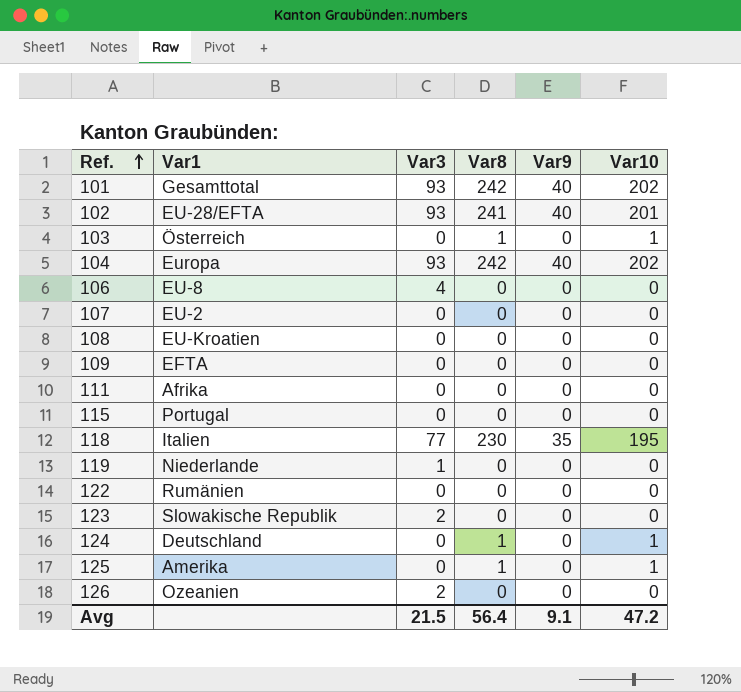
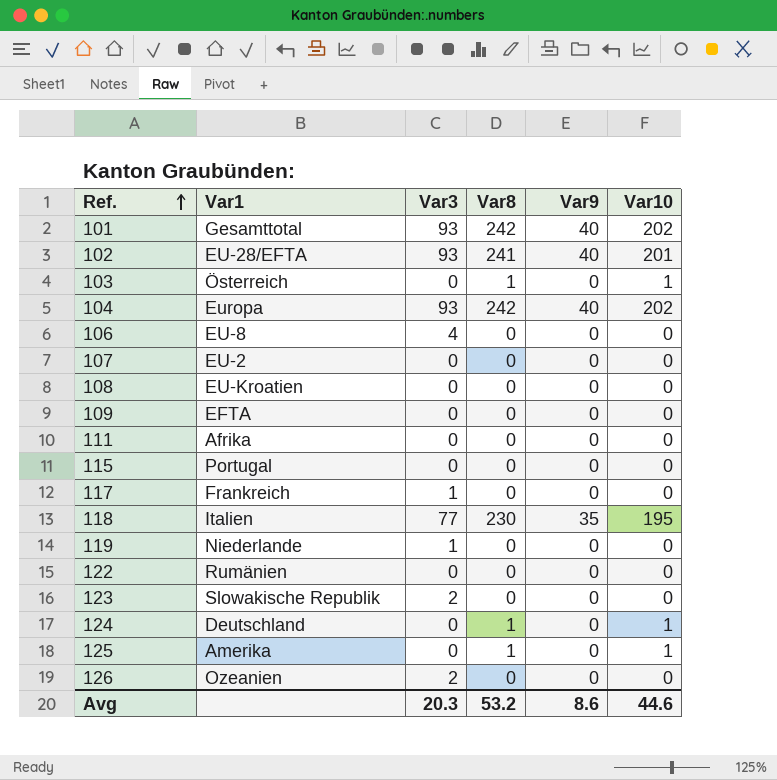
row 117: none -> Frankreich | 1 | 0 | 0 | 0
Avg | Var3: 21.5 -> 20.3
Avg | Var8: 56.4 -> 53.2
Avg | Var9: 9.1 -> 8.6
Avg | Var10: 47.2 -> 44.6

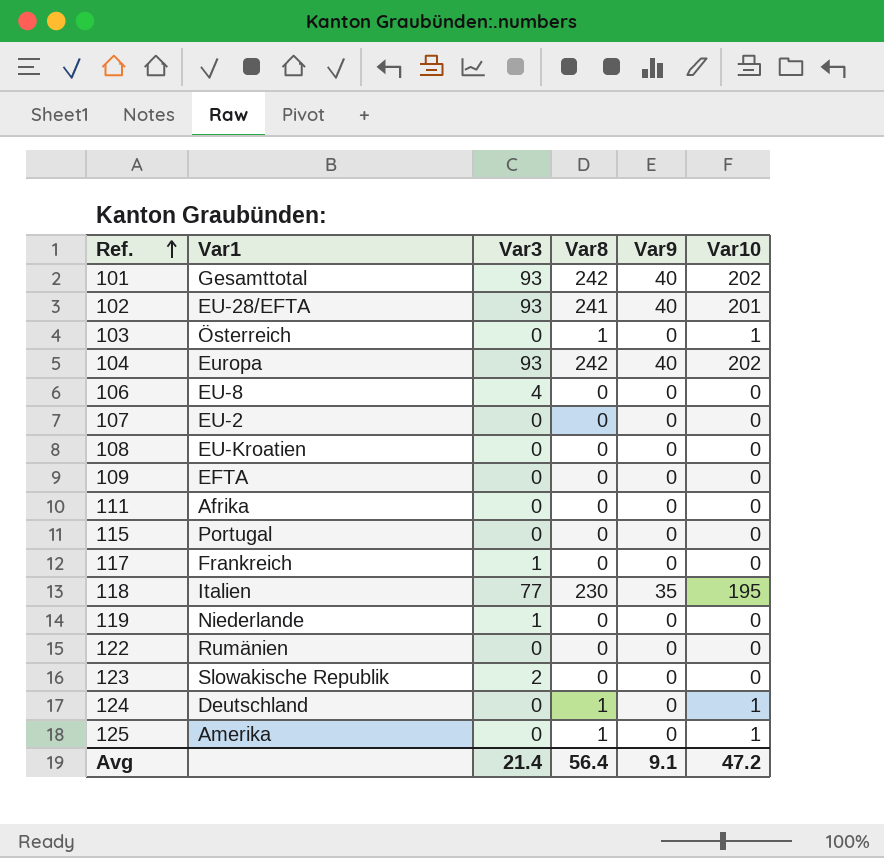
row 126: Ozeanien | 2 | 0 | 0 | 0 -> none
Avg | Var3: 20.3 -> 21.4
Avg | Var8: 53.2 -> 56.4
Avg | Var9: 8.6 -> 9.1
Avg | Var10: 44.6 -> 47.2

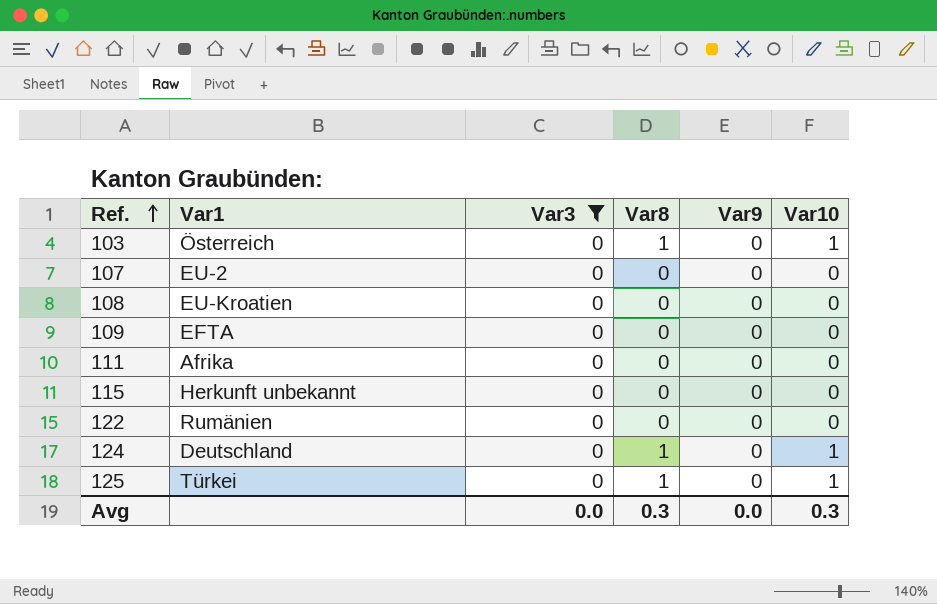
filter: none -> Var3 = 0
115 | Var1: Portugal -> Herkunft unbekannt
125 | Var1: Amerika -> Türkei
Avg | Var3: 21.4 -> 0.0
Avg | Var8: 56.4 -> 0.3
Avg | Var9: 9.1 -> 0.0
Avg | Var10: 47.2 -> 0.3

